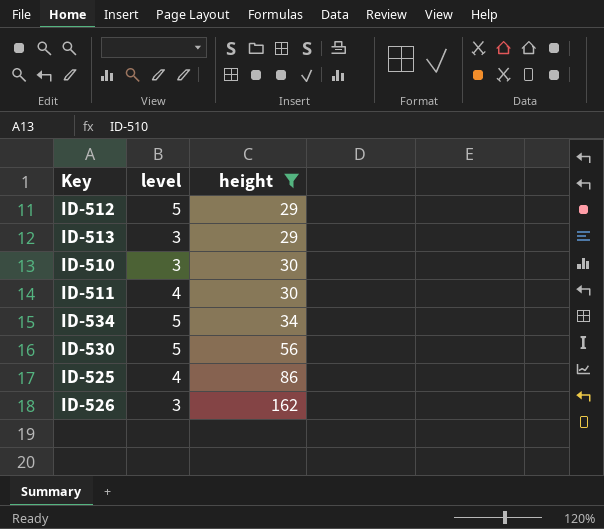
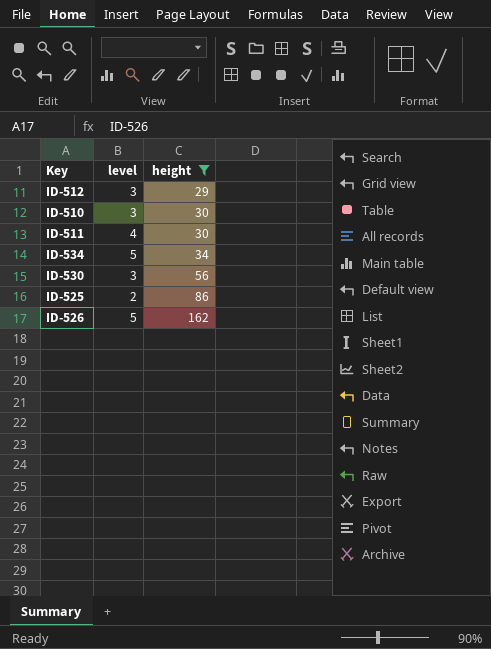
row ID-513: 3 | 29 -> none
ID-512 | level: 5 -> 3
ID-530 | level: 5 -> 3
ID-525 | level: 4 -> 2
ID-526 | level: 3 -> 5

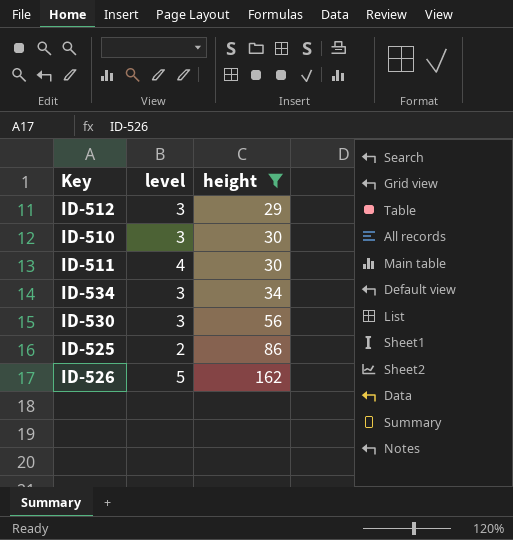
ID-534 | level: 5 -> 3

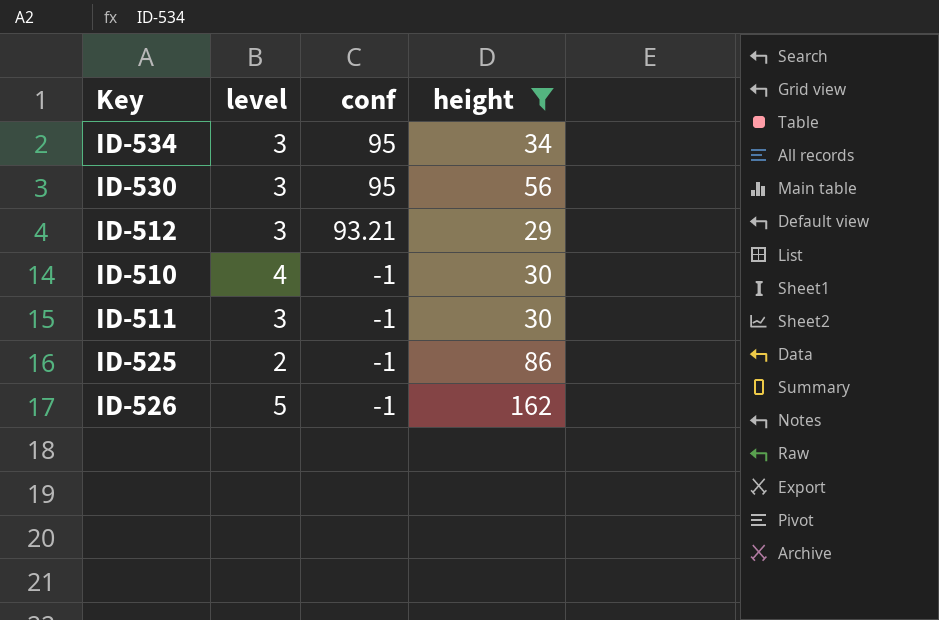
row order: height ascending -> conf descending
column conf | position: none -> 3
ID-510 | level: 3 -> 4
ID-511 | level: 4 -> 3

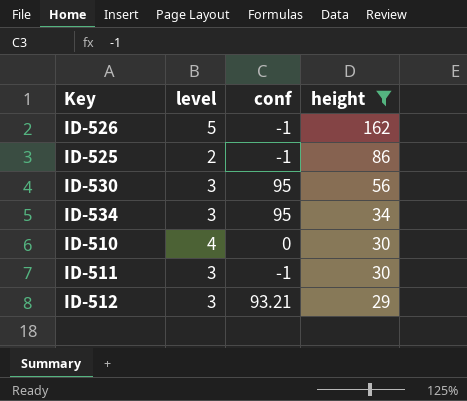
row order: conf descending -> height descending
ID-510 | conf: -1 -> 0

